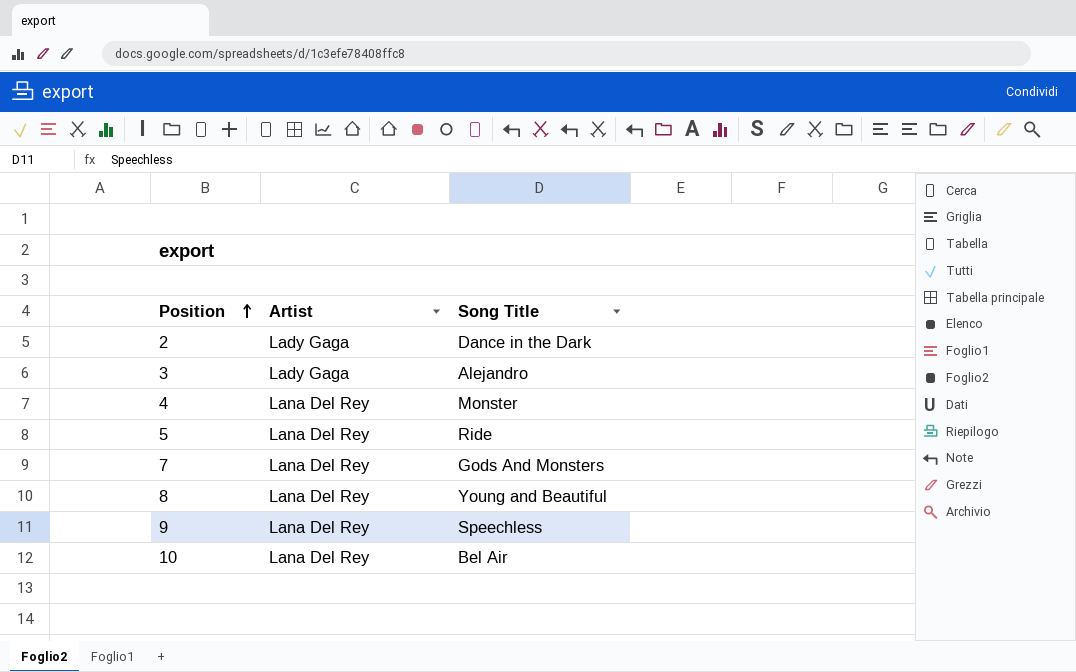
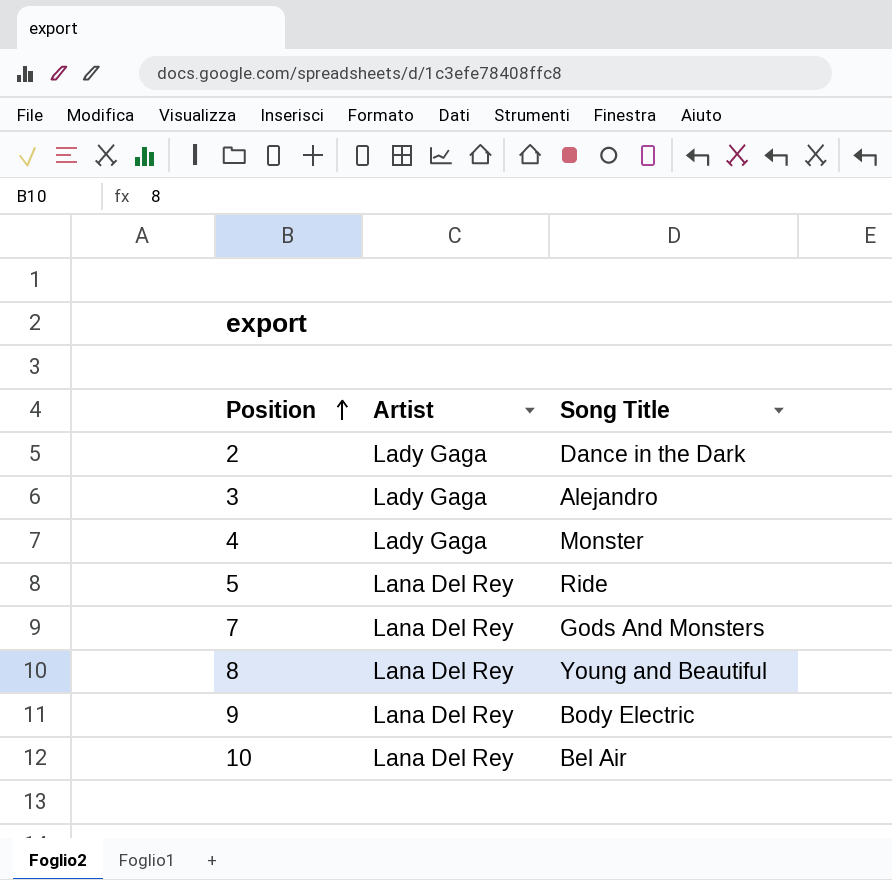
4 | Artist: Lana Del Rey -> Lady Gaga
9 | Song Title: Speechless -> Body Electric

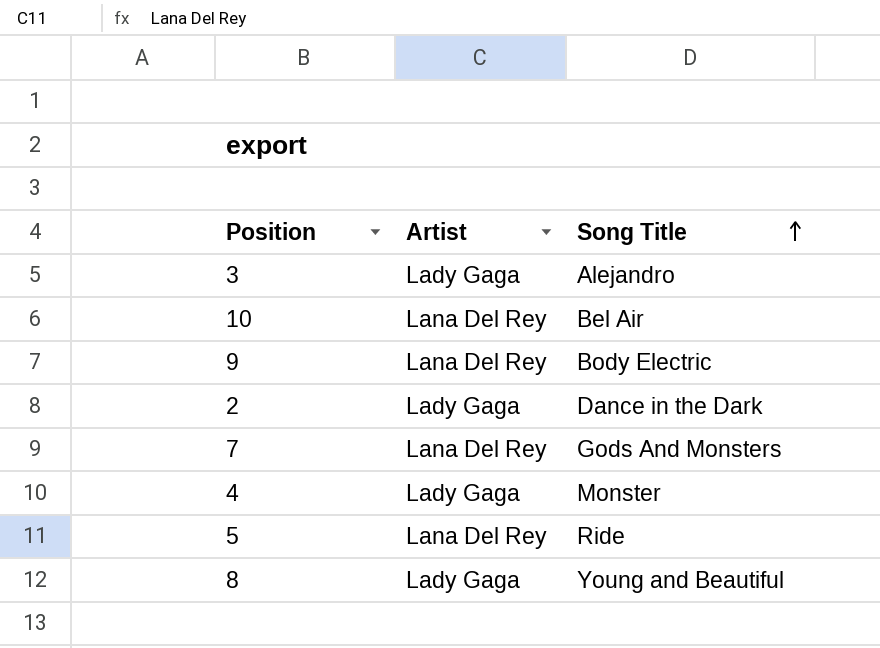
row order: Position ascending -> Song Title ascending
8 | Artist: Lana Del Rey -> Lady Gaga

